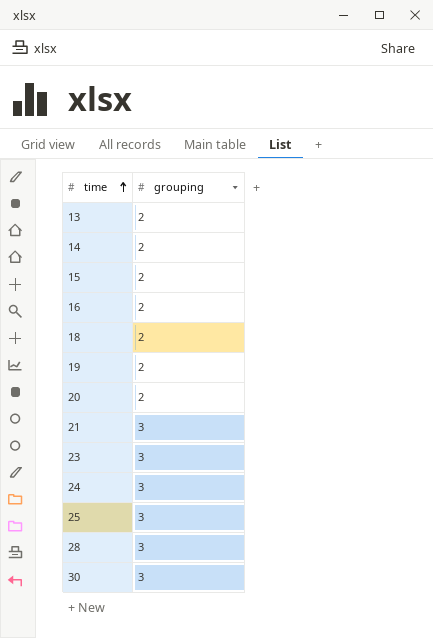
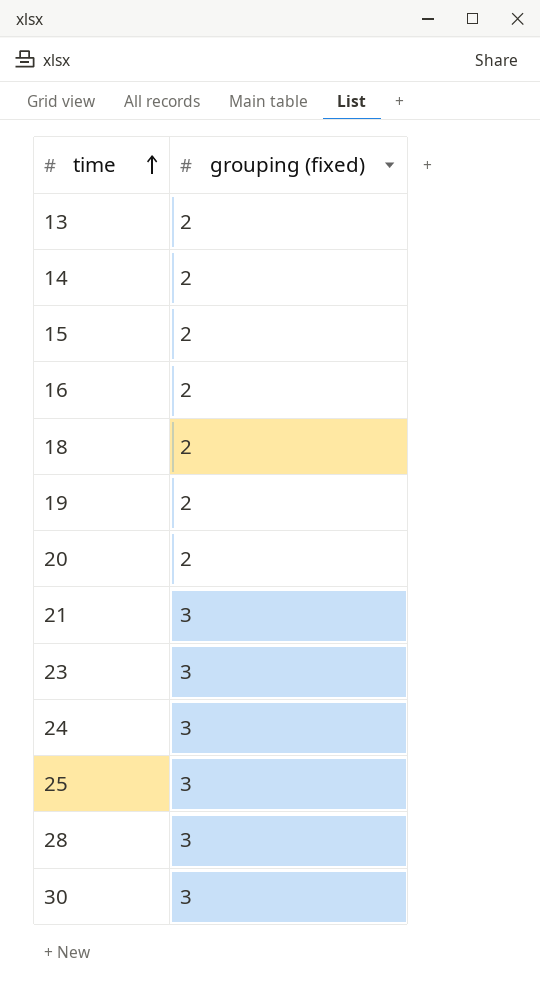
column name: grouping -> grouping (fixed)

